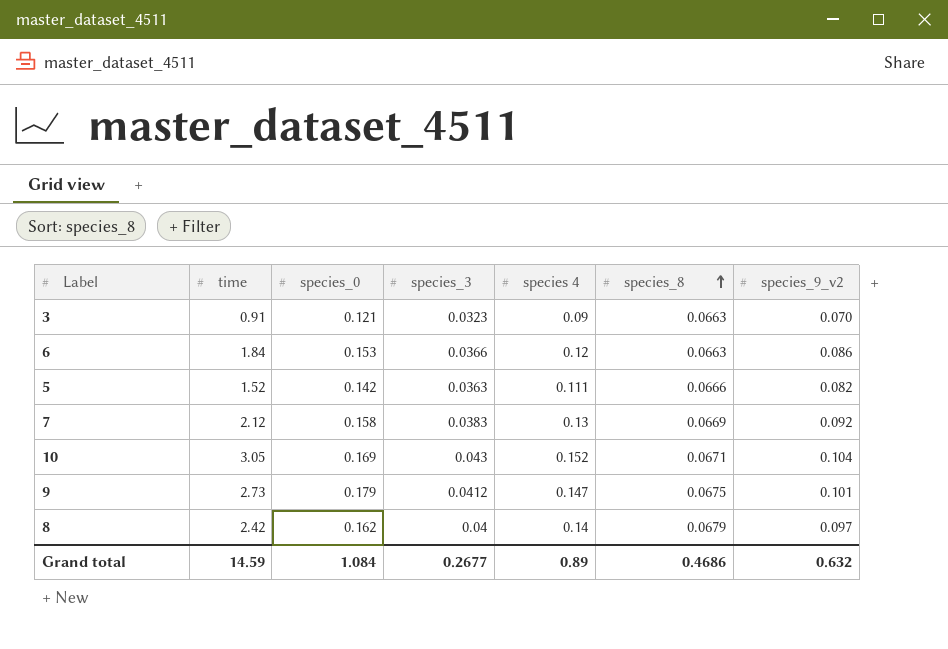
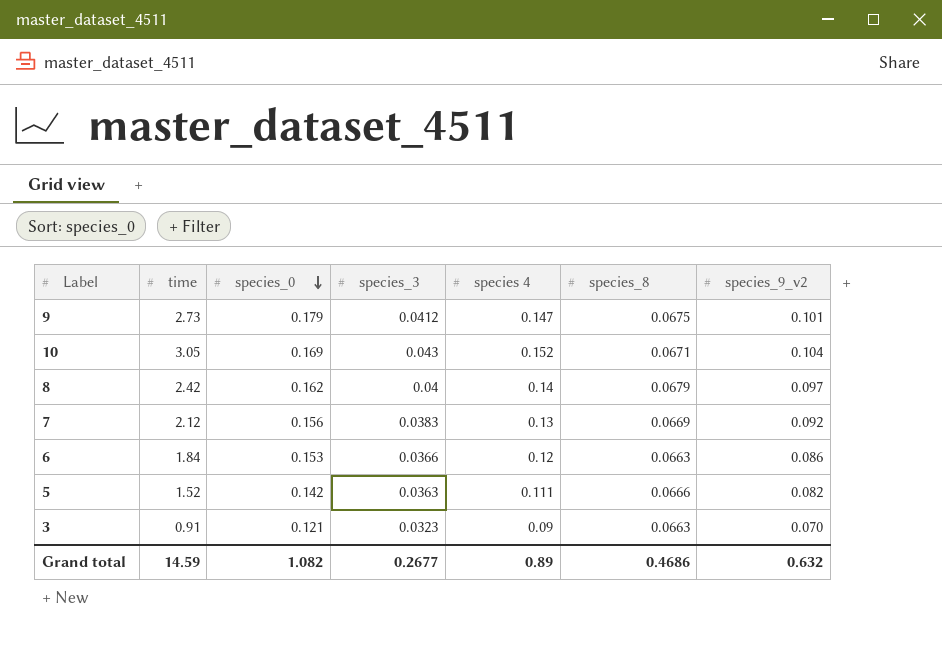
row order: species_8 ascending -> species_0 descending
7 | species_0: 0.158 -> 0.156
Grand total | species_0: 1.084 -> 1.082

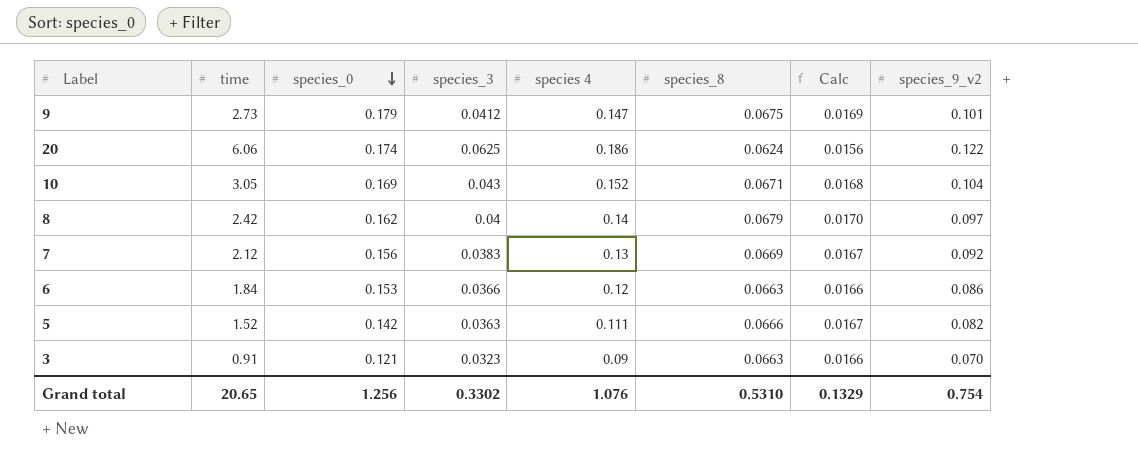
column Calc | formula: none -> [species_8] * 0.25
row 20: none -> 6.06 | 0.174 | 0.0625 | 0.186 | 0.0624 | 0.0156 | 0.122
Grand total | time: 14.59 -> 20.65
Grand total | species_0: 1.082 -> 1.256
Grand total | species_3: 0.2677 -> 0.3302
Grand total | species 4: 0.89 -> 1.076
Grand total | species_8: 0.4686 -> 0.5310
Grand total | species_9_v2: 0.632 -> 0.754

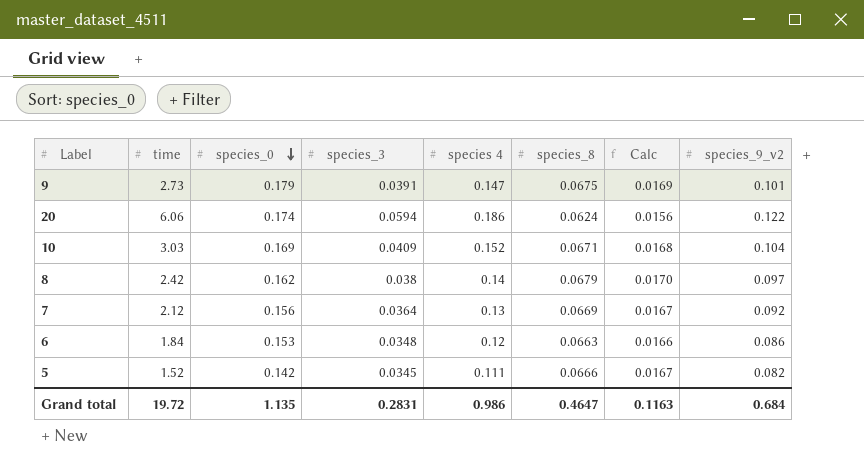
row 3: 0.91 | 0.121 | 0.0323 | 0.09 | 0.0663 | 0.0166 | 0.070 -> none
9 | species_3: 0.0412 -> 0.0391
20 | species_3: 0.0625 -> 0.0594
10 | time: 3.05 -> 3.03
10 | species_3: 0.043 -> 0.0409
8 | species_3: 0.04 -> 0.038
7 | species_3: 0.0383 -> 0.0364
6 | species_3: 0.0366 -> 0.0348
5 | species_3: 0.0363 -> 0.0345
Grand total | time: 20.65 -> 19.72
Grand total | species_0: 1.256 -> 1.135
Grand total | species_3: 0.3302 -> 0.2831
Grand total | species 4: 1.076 -> 0.986
Grand total | species_8: 0.5310 -> 0.4647
Grand total | Calc: 0.1329 -> 0.1163
Grand total | species_9_v2: 0.754 -> 0.684

